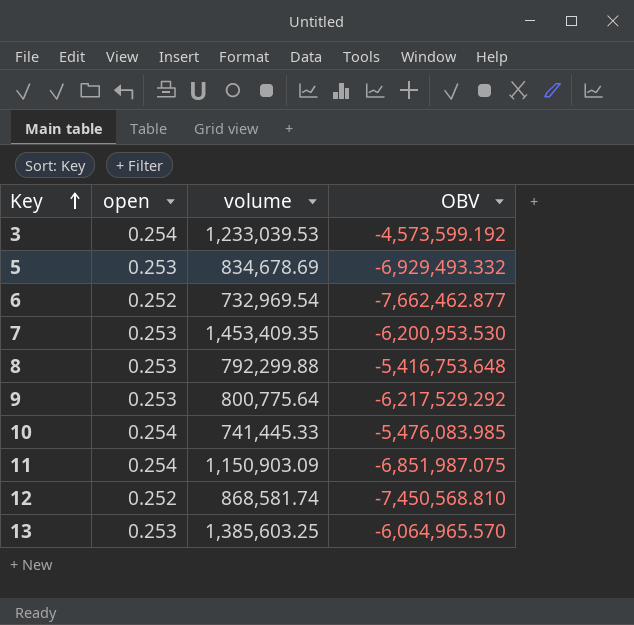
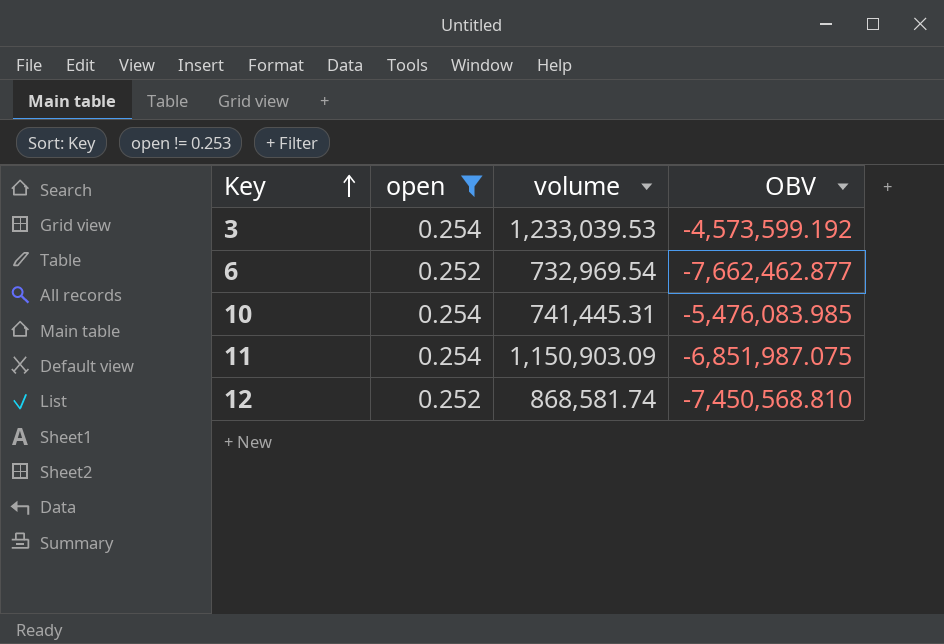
filter: none -> open != 0.253
10 | volume: 741,445.33 -> 741,445.31

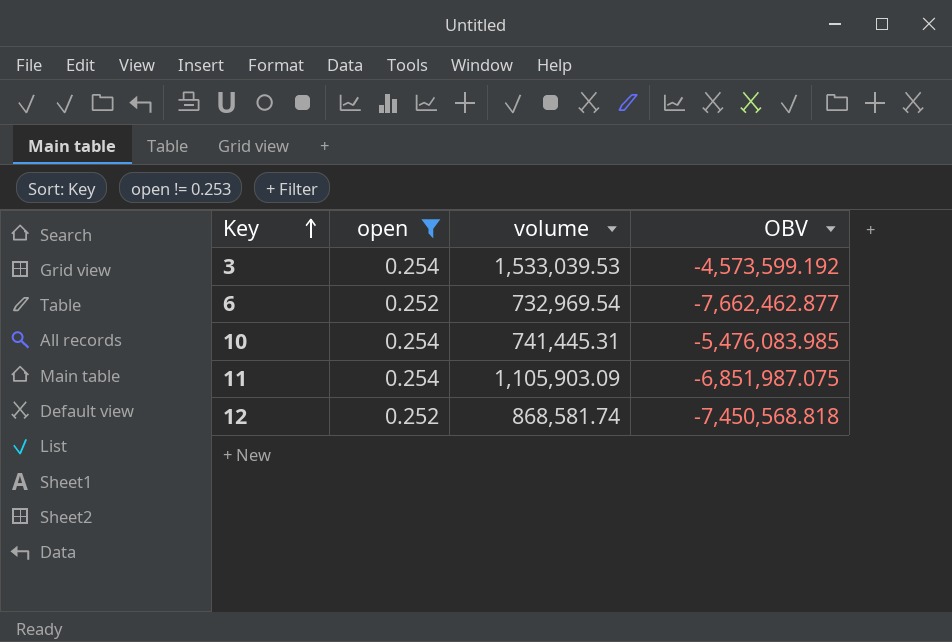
3 | volume: 1,233,039.53 -> 1,533,039.53
11 | volume: 1,150,903.09 -> 1,105,903.09
12 | OBV: -7,450,568.810 -> -7,450,568.818

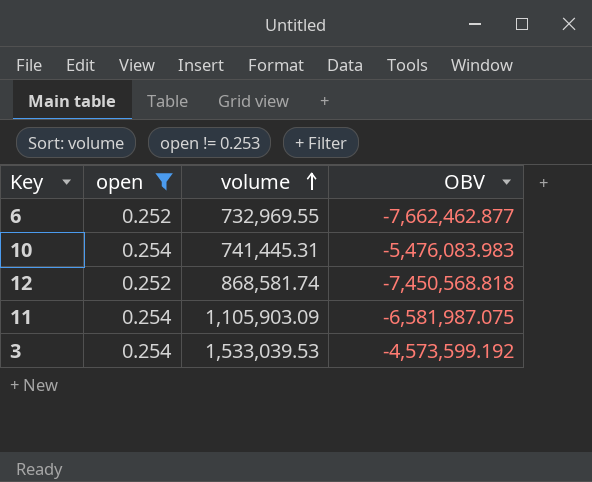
row order: Key ascending -> volume ascending
6 | volume: 732,969.54 -> 732,969.55
10 | OBV: -5,476,083.985 -> -5,476,083.983
11 | OBV: -6,851,987.075 -> -6,581,987.075

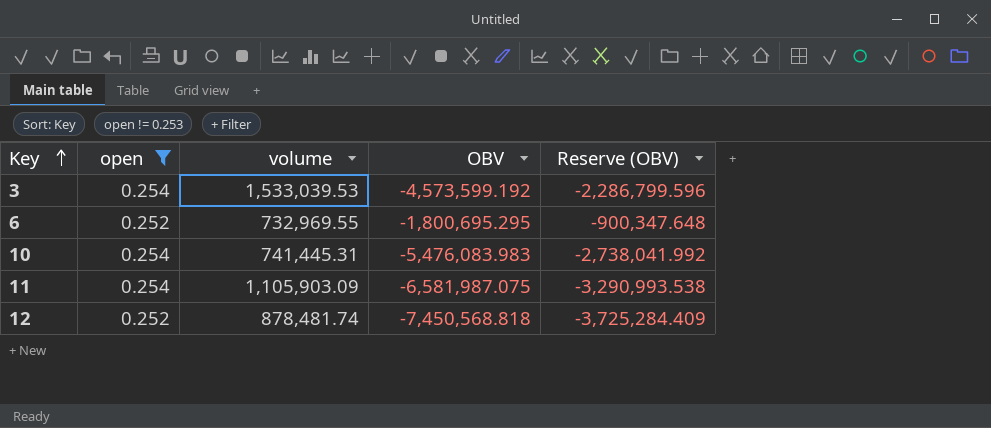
row order: volume ascending -> Key ascending
column Reserve (OBV) | formula: none -> [OBV] * 0.5
6 | OBV: -7,662,462.877 -> -1,800,695.295
12 | volume: 868,581.74 -> 878,481.74

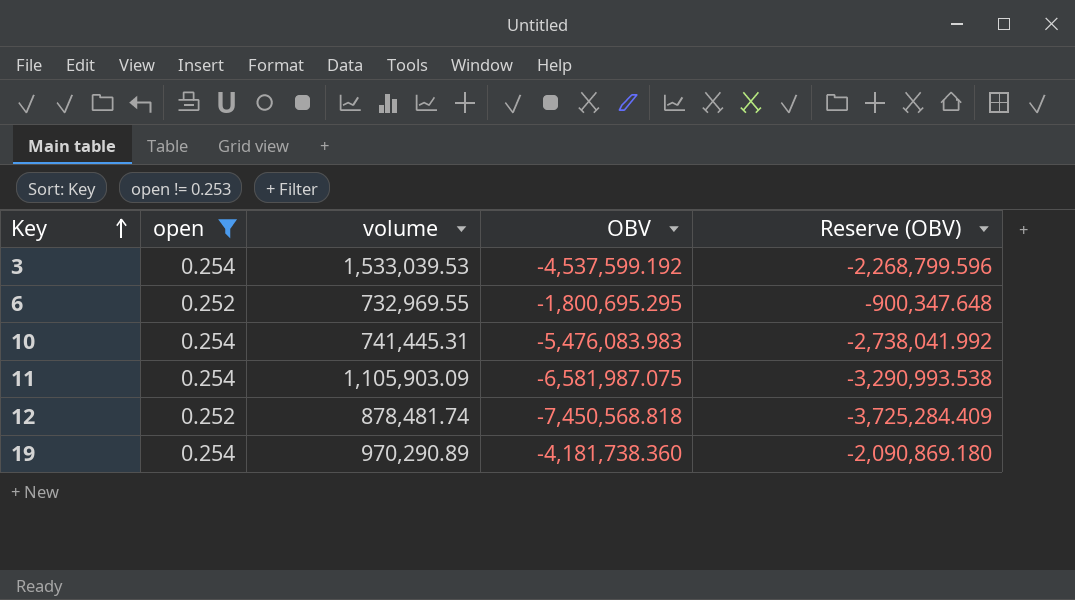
3 | OBV: -4,573,599.192 -> -4,537,599.192
3 | Reserve (OBV): -2,286,799.596 -> -2,268,799.596
row 19: none -> 0.254 | 970,290.89 | -4,181,738.360 | -2,090,869.180

